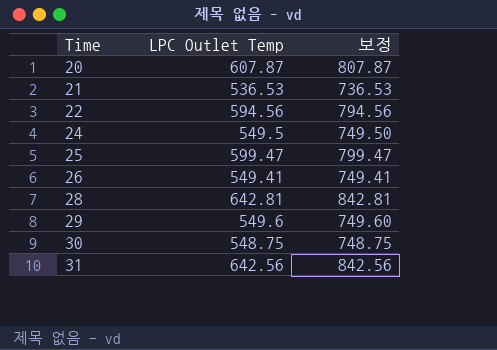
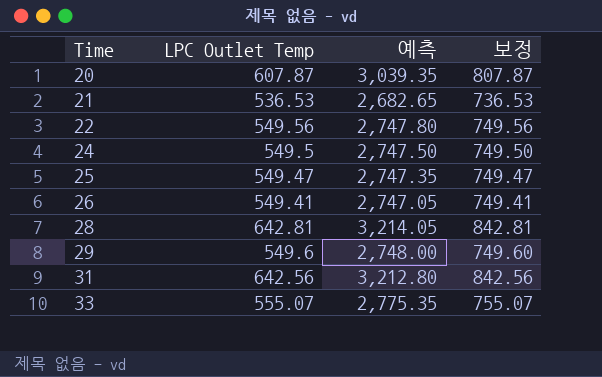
column 예측 | formula: none -> [LPC Outlet Temp] * 5
row 30: 548.75 | 748.75 -> none
22 | LPC Outlet Temp: 594.56 -> 549.56
22 | 보정: 794.56 -> 749.56
25 | LPC Outlet Temp: 599.47 -> 549.47
25 | 보정: 799.47 -> 749.47
row 33: none -> 555.07 | 2,775.35 | 755.07

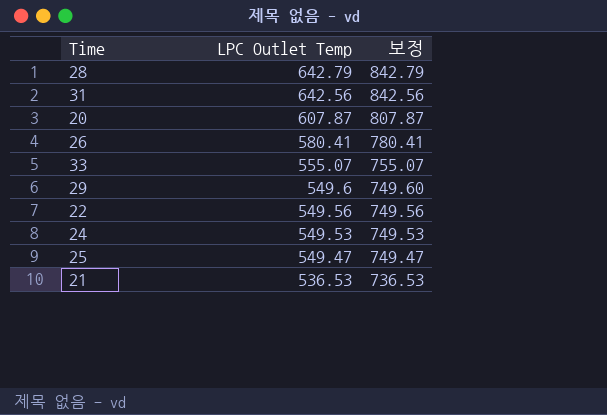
row order: Time ascending -> LPC Outlet Temp descending
column 예측 | formula: [LPC Outlet Temp] * 5 -> none
28 | LPC Outlet Temp: 642.81 -> 642.79
28 | 보정: 842.81 -> 842.79
26 | LPC Outlet Temp: 549.41 -> 580.41
26 | 보정: 749.41 -> 780.41
24 | LPC Outlet Temp: 549.5 -> 549.53
24 | 보정: 749.50 -> 749.53

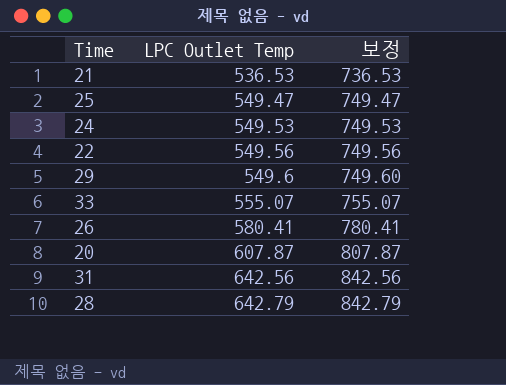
row order: LPC Outlet Temp descending -> LPC Outlet Temp ascending

